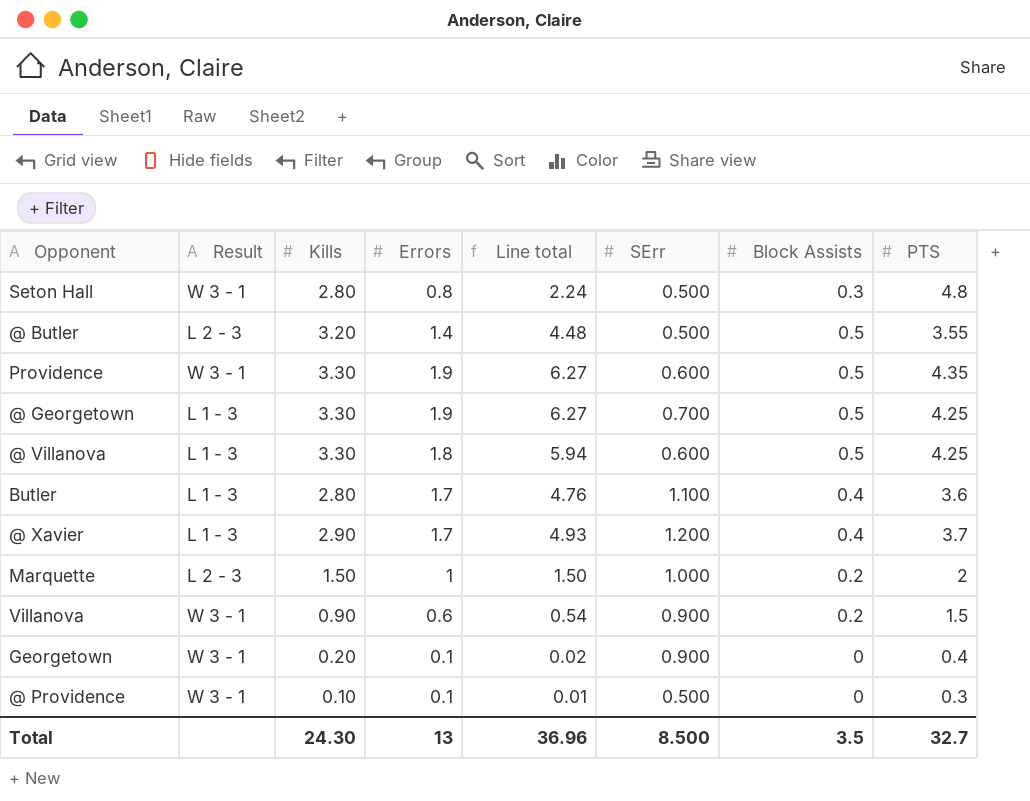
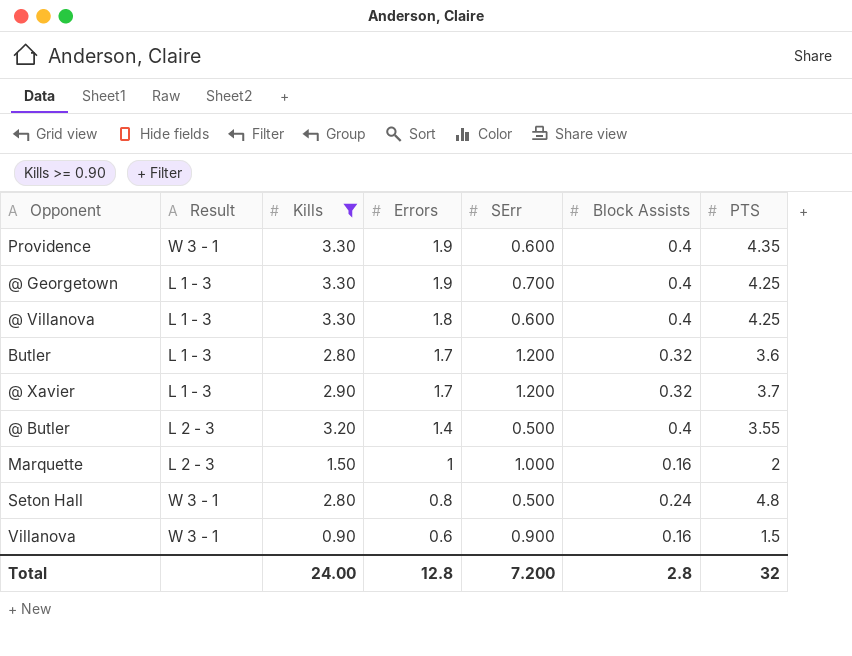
filter: none -> Kills >= 0.90
row order: none -> Errors descending
column Line total | formula: [Kills] * [Errors] -> none
Providence | Block Assists: 0.5 -> 0.4
@ Georgetown | Block Assists: 0.5 -> 0.4
@ Villanova | Block Assists: 0.5 -> 0.4
Butler | SErr: 1.100 -> 1.200
Butler | Block Assists: 0.4 -> 0.32
@ Xavier | Block Assists: 0.4 -> 0.32
@ Butler | Block Assists: 0.5 -> 0.4
Marquette | Block Assists: 0.2 -> 0.16
Seton Hall | Block Assists: 0.3 -> 0.24
Villanova | Block Assists: 0.2 -> 0.16
Total | Kills: 24.30 -> 24.00
Total | Errors: 13 -> 12.8
Total | SErr: 8.500 -> 7.200
Total | Block Assists: 3.5 -> 2.8
Total | PTS: 32.7 -> 32

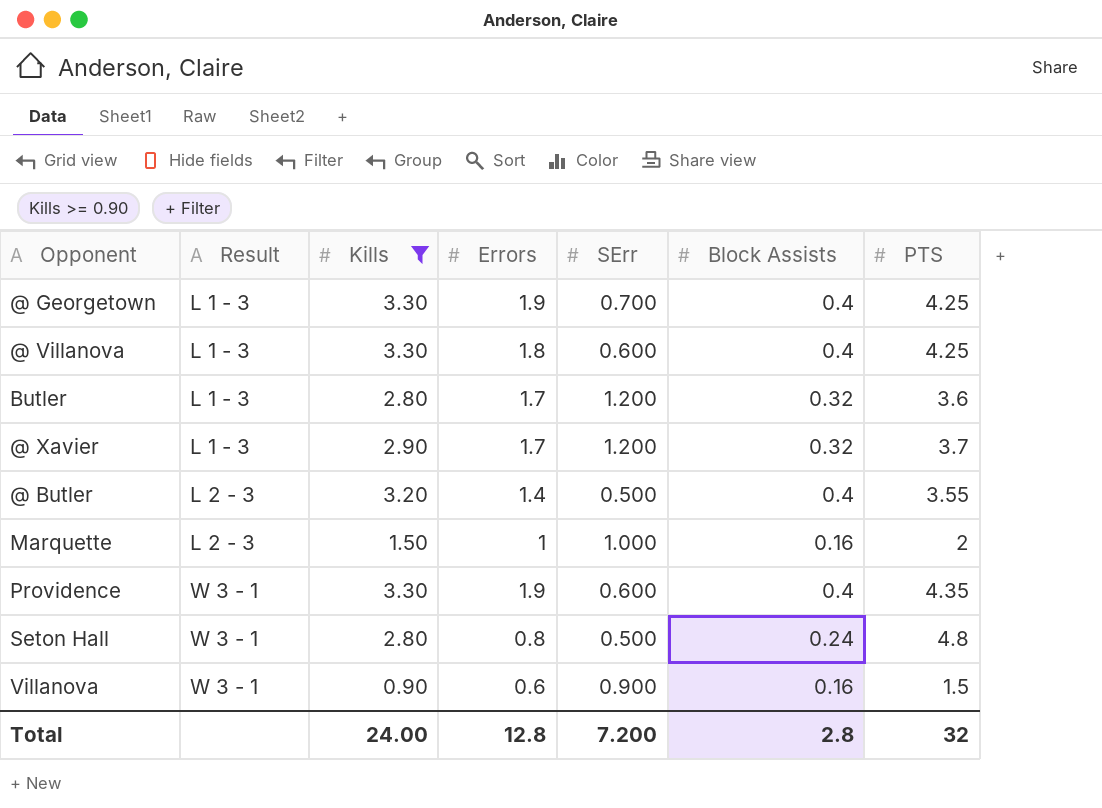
row order: Errors descending -> Result ascending

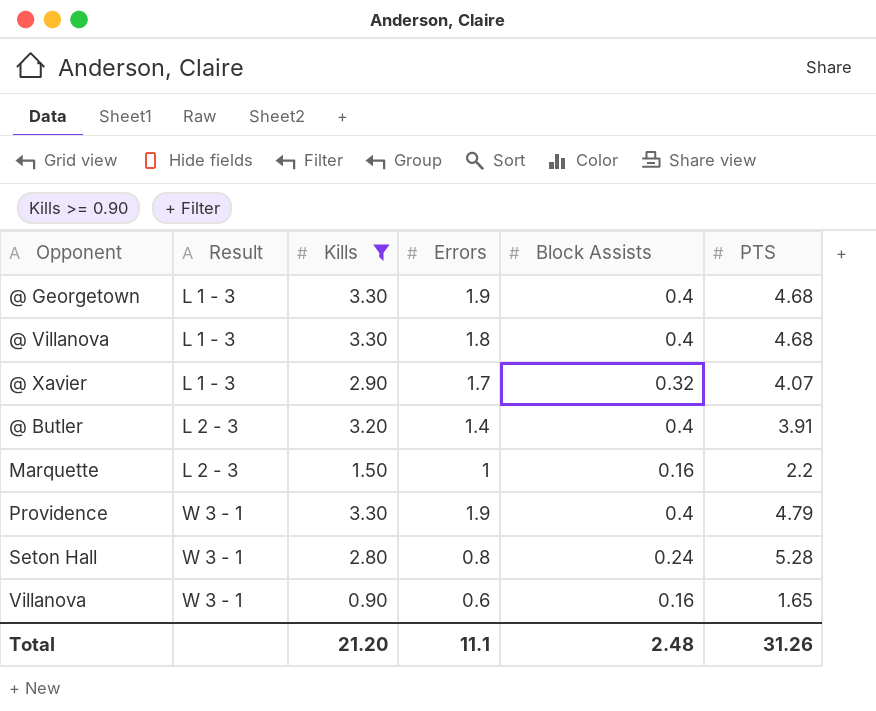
column SErr | position: 5 -> none
row Butler: L 1 - 3 | 2.80 | 1.7 | 1.200 | 0.32 | 3.6 -> none
@ Georgetown | PTS: 4.25 -> 4.68
@ Villanova | PTS: 4.25 -> 4.68
@ Xavier | PTS: 3.7 -> 4.07
@ Butler | PTS: 3.55 -> 3.91
Marquette | PTS: 2 -> 2.2
Providence | PTS: 4.35 -> 4.79
Seton Hall | PTS: 4.8 -> 5.28
Villanova | PTS: 1.5 -> 1.65
Total | Kills: 24.00 -> 21.20
Total | Errors: 12.8 -> 11.1
Total | Block Assists: 2.8 -> 2.48
Total | PTS: 32 -> 31.26

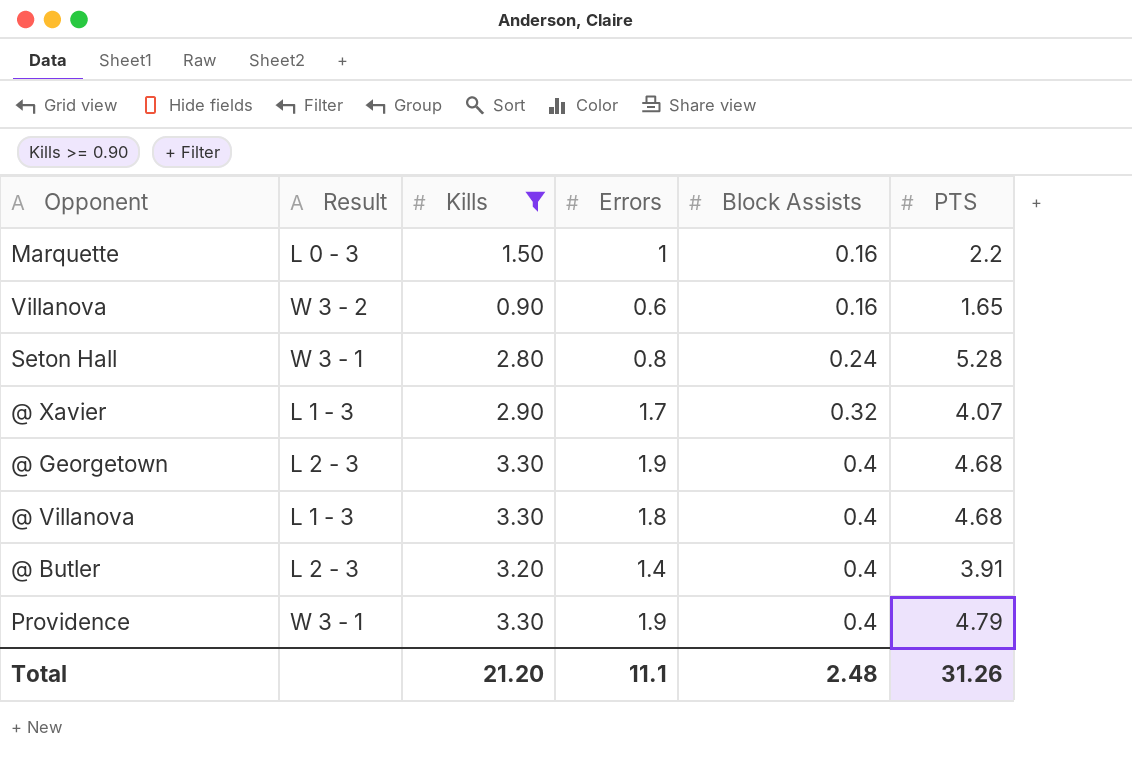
row order: Result ascending -> Block Assists ascending
Marquette | Result: L 2 - 3 -> L 0 - 3
Villanova | Result: W 3 - 1 -> W 3 - 2
@ Georgetown | Result: L 1 - 3 -> L 2 - 3

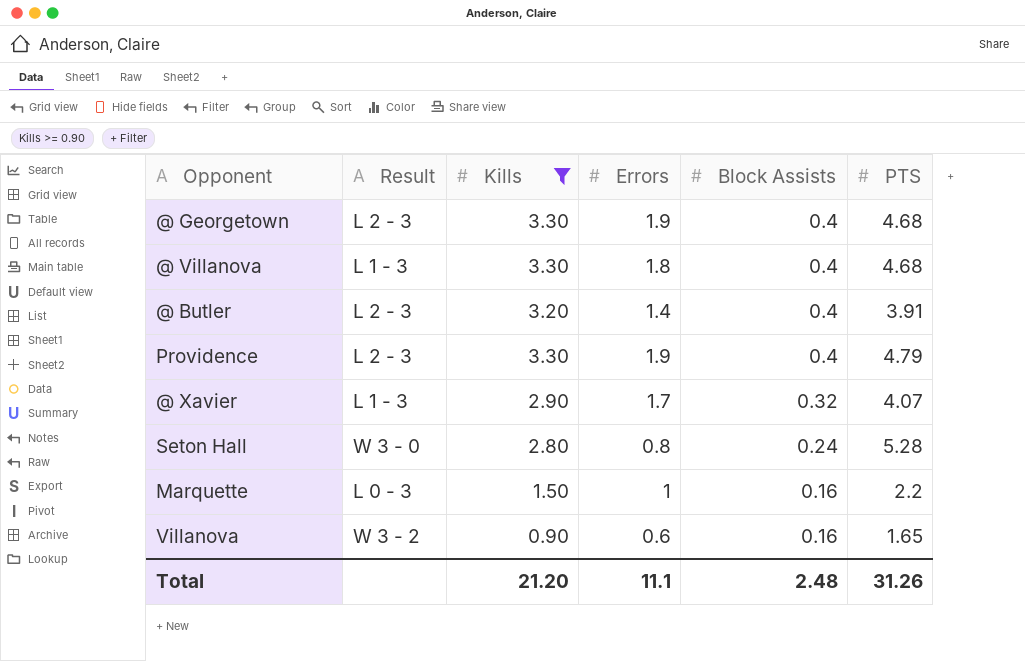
row order: Block Assists ascending -> Block Assists descending
Providence | Result: W 3 - 1 -> L 2 - 3
Seton Hall | Result: W 3 - 1 -> W 3 - 0

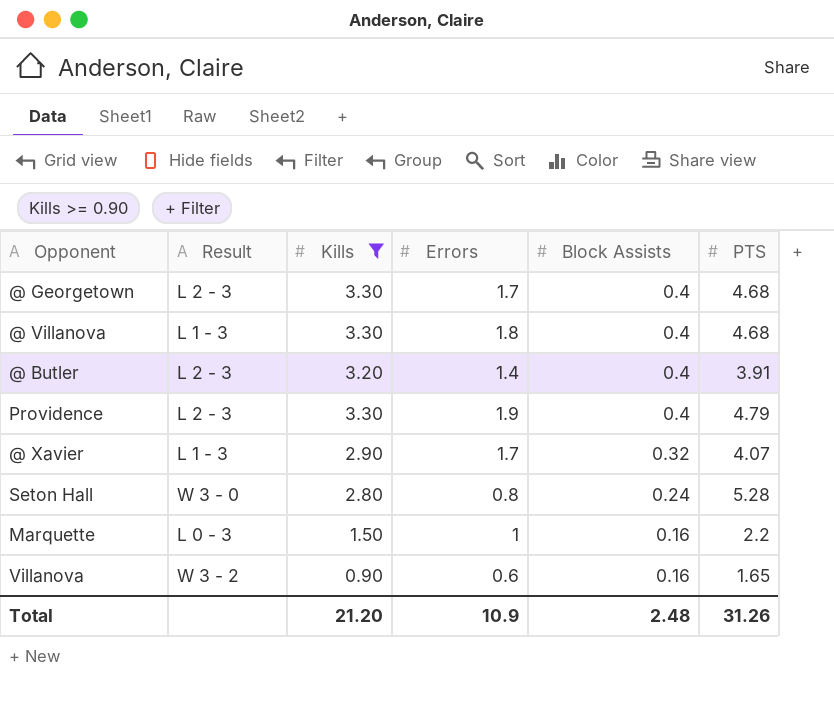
@ Georgetown | Errors: 1.9 -> 1.7
Total | Errors: 11.1 -> 10.9

